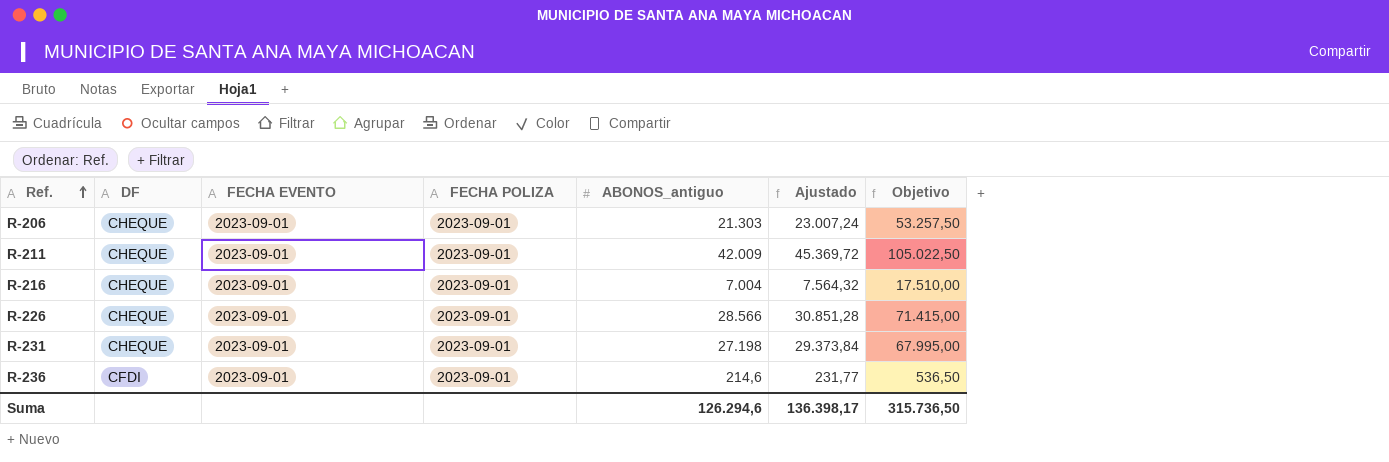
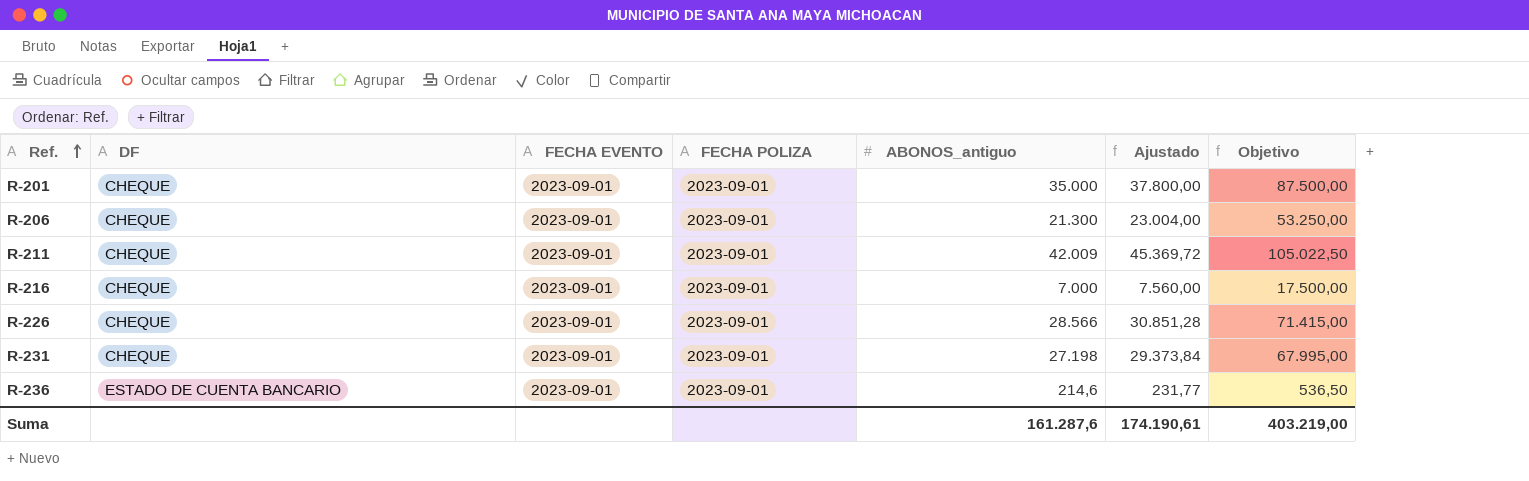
row R-201: none -> CHEQUE | 2023-09-01 | 2023-09-01 | 35.000 | 37.800,00 | 87.500,00
R-206 | ABONOS_antiguo: 21.303 -> 21.300
R-206 | Ajustado: 23.007,24 -> 23.004,00
R-206 | Objetivo: 53.257,50 -> 53.250,00
R-216 | ABONOS_antiguo: 7.004 -> 7.000
R-216 | Ajustado: 7.564,32 -> 7.560,00
R-216 | Objetivo: 17.510,00 -> 17.500,00
R-236 | DF: CFDI -> ESTADO DE CUENTA BANCARIO
Suma | ABONOS_antiguo: 126.294,6 -> 161.287,6
Suma | Ajustado: 136.398,17 -> 174.190,61
Suma | Objetivo: 315.736,50 -> 403.219,00

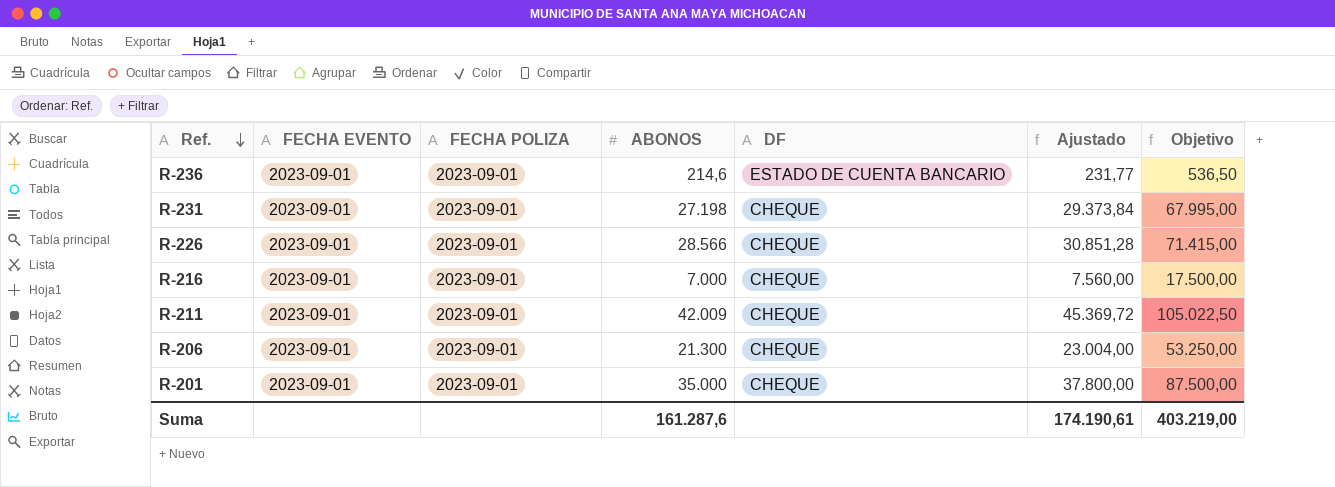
row order: Ref. ascending -> Ref. descending
column name: ABONOS_antiguo -> ABONOS
column DF | position: 2 -> 5

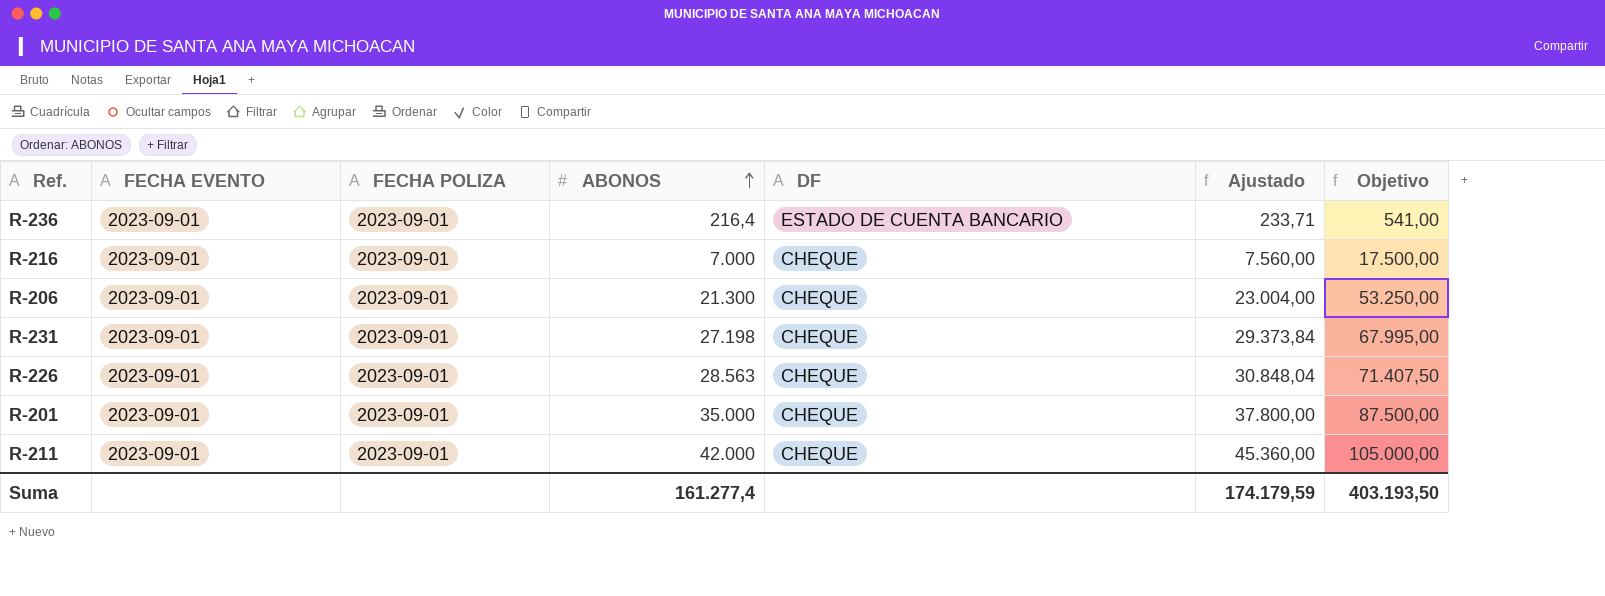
row order: Ref. descending -> ABONOS ascending
R-236 | ABONOS: 214,6 -> 216,4
R-236 | Ajustado: 231,77 -> 233,71
R-236 | Objetivo: 536,50 -> 541,00
R-226 | ABONOS: 28.566 -> 28.563
R-226 | Ajustado: 30.851,28 -> 30.848,04
R-226 | Objetivo: 71.415,00 -> 71.407,50
R-211 | ABONOS: 42.009 -> 42.000
R-211 | Ajustado: 45.369,72 -> 45.360,00
R-211 | Objetivo: 105.022,50 -> 105.000,00
Suma | ABONOS: 161.287,6 -> 161.277,4
Suma | Ajustado: 174.190,61 -> 174.179,59
Suma | Objetivo: 403.219,00 -> 403.193,50

